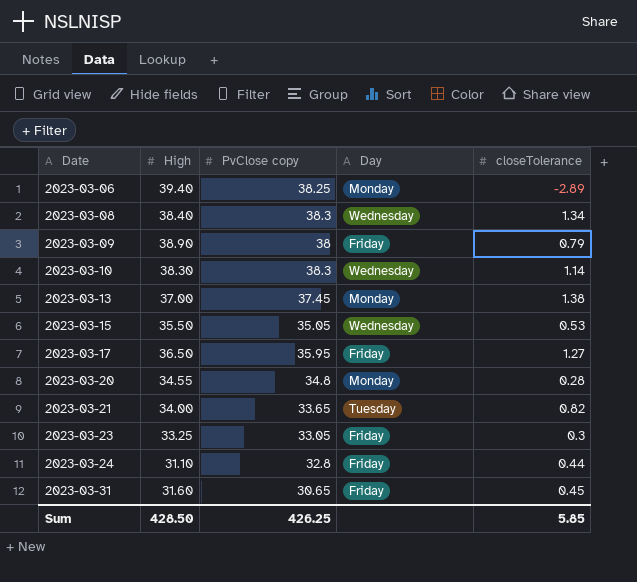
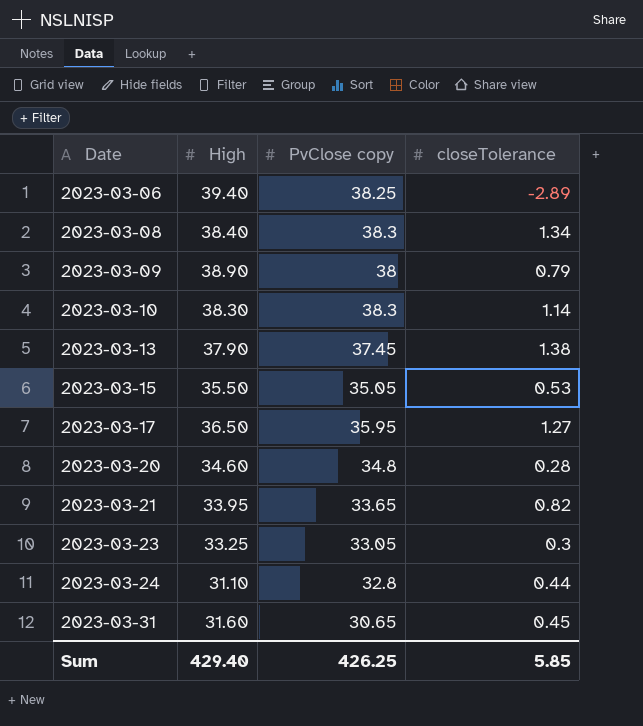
column Day | position: 4 -> none
2023-03-13 | High: 37.00 -> 37.90
2023-03-20 | High: 34.55 -> 34.60
2023-03-21 | High: 34.00 -> 33.95
Sum | High: 428.50 -> 429.40

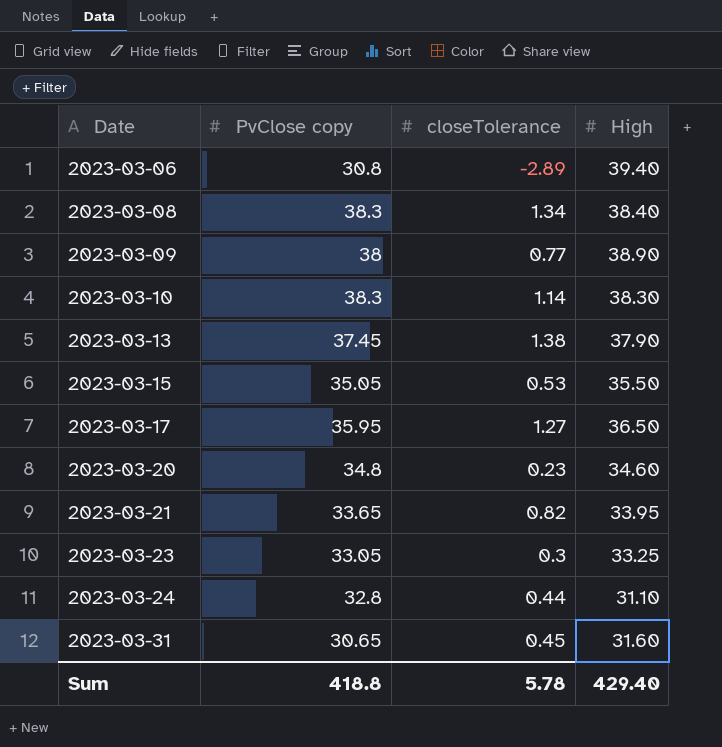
column High | position: 2 -> 4
2023-03-06 | PvClose copy: 38.25 -> 30.8
2023-03-09 | closeTolerance: 0.79 -> 0.77
2023-03-20 | closeTolerance: 0.28 -> 0.23
Sum | PvClose copy: 426.25 -> 418.8
Sum | closeTolerance: 5.85 -> 5.78

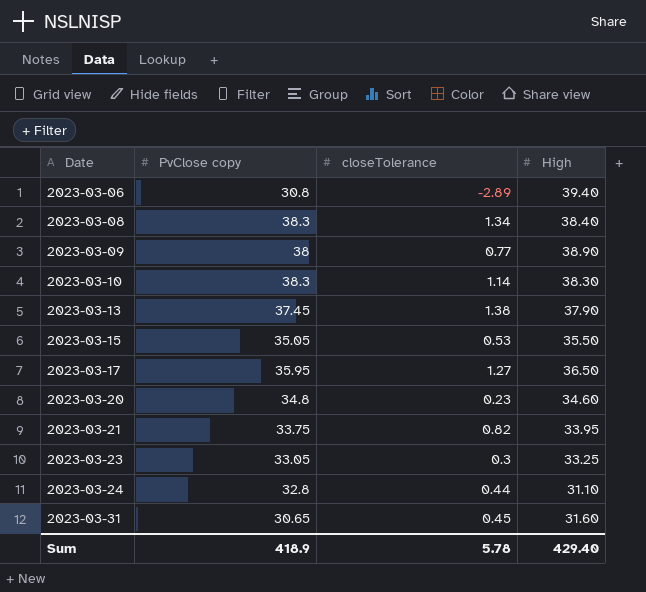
2023-03-21 | PvClose copy: 33.65 -> 33.75
Sum | PvClose copy: 418.8 -> 418.9

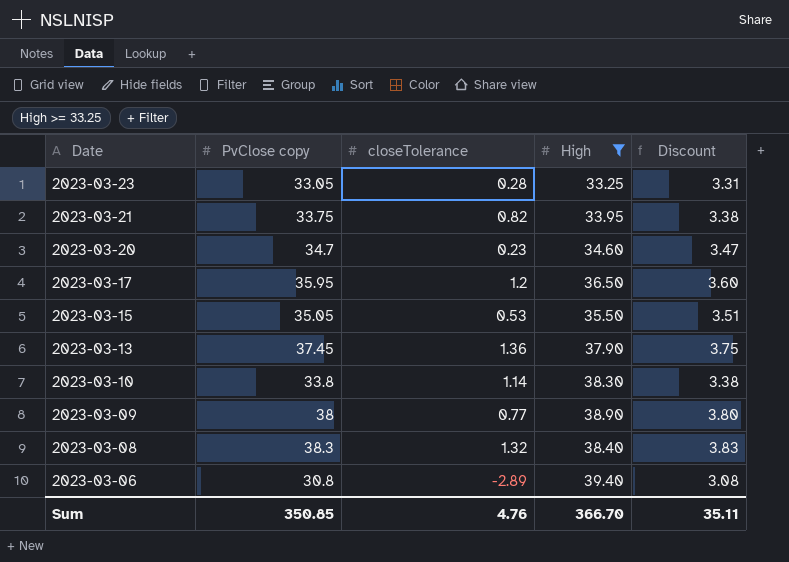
filter: none -> High >= 33.25
row order: Date ascending -> Date descending
column Discount | formula: none -> [PvClose copy] * 0.1
2023-03-23 | closeTolerance: 0.3 -> 0.28
2023-03-20 | PvClose copy: 34.8 -> 34.7
2023-03-17 | closeTolerance: 1.27 -> 1.2
2023-03-13 | closeTolerance: 1.38 -> 1.36
2023-03-10 | PvClose copy: 38.3 -> 33.8
2023-03-08 | closeTolerance: 1.34 -> 1.32
Sum | PvClose copy: 418.9 -> 350.85
Sum | closeTolerance: 5.78 -> 4.76
Sum | High: 429.40 -> 366.70

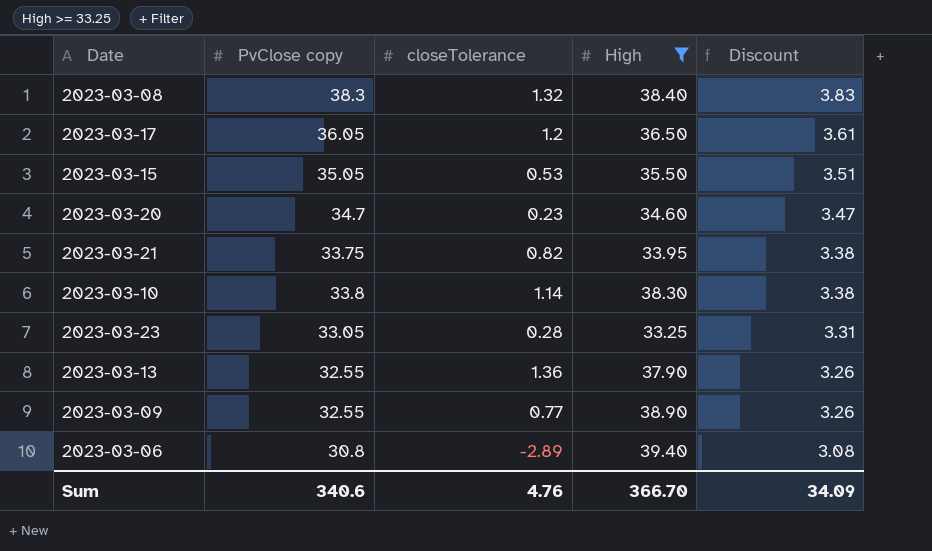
row order: Date descending -> Discount descending
2023-03-17 | PvClose copy: 35.95 -> 36.05
2023-03-17 | Discount: 3.60 -> 3.61
2023-03-13 | PvClose copy: 37.45 -> 32.55
2023-03-13 | Discount: 3.75 -> 3.26
2023-03-09 | PvClose copy: 38 -> 32.55
2023-03-09 | Discount: 3.80 -> 3.26
Sum | PvClose copy: 350.85 -> 340.6
Sum | Discount: 35.11 -> 34.09

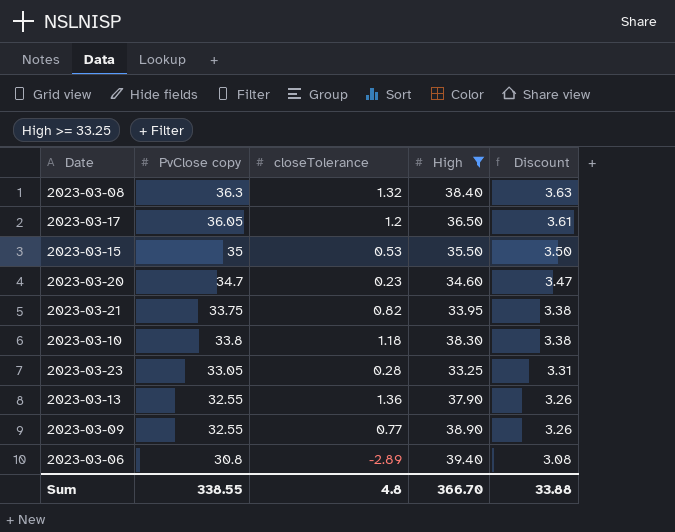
2023-03-08 | PvClose copy: 38.3 -> 36.3
2023-03-08 | Discount: 3.83 -> 3.63
2023-03-15 | PvClose copy: 35.05 -> 35
2023-03-15 | Discount: 3.51 -> 3.50
2023-03-10 | closeTolerance: 1.14 -> 1.18
Sum | PvClose copy: 340.6 -> 338.55
Sum | closeTolerance: 4.76 -> 4.8
Sum | Discount: 34.09 -> 33.88

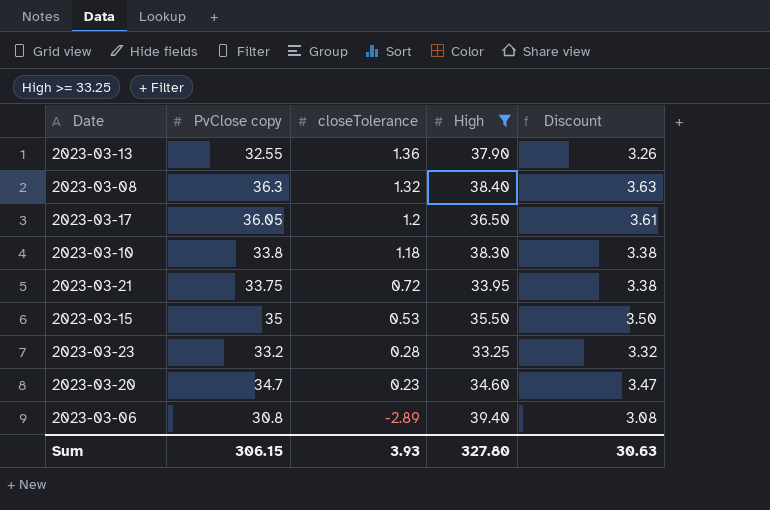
row order: Discount descending -> closeTolerance descending
row 2023-03-09: 32.55 | 0.77 | 38.90 | 3.26 -> none
2023-03-21 | closeTolerance: 0.82 -> 0.72
2023-03-23 | PvClose copy: 33.05 -> 33.2
2023-03-23 | Discount: 3.31 -> 3.32
Sum | PvClose copy: 338.55 -> 306.15
Sum | closeTolerance: 4.8 -> 3.93
Sum | High: 366.70 -> 327.80
Sum | Discount: 33.88 -> 30.63

